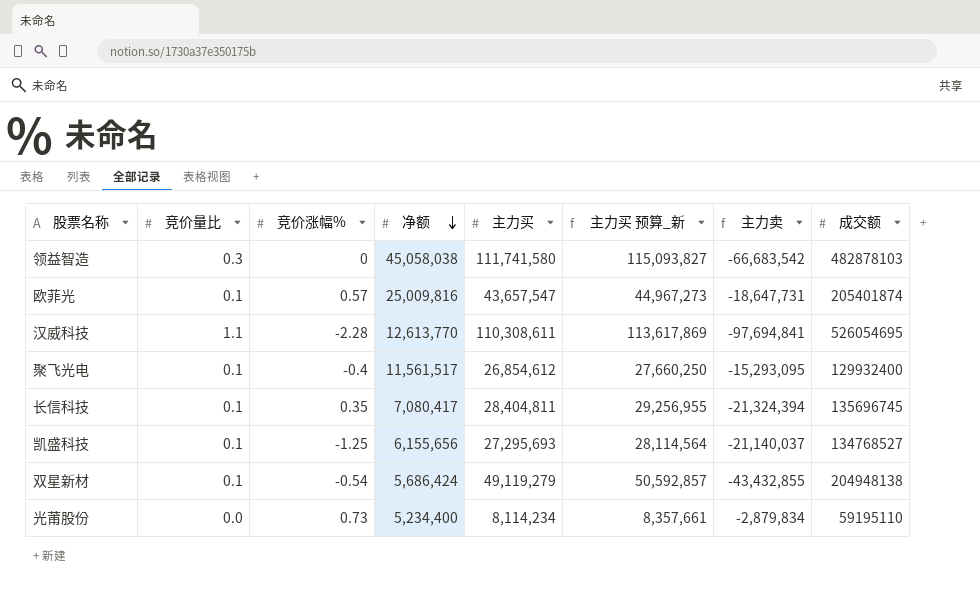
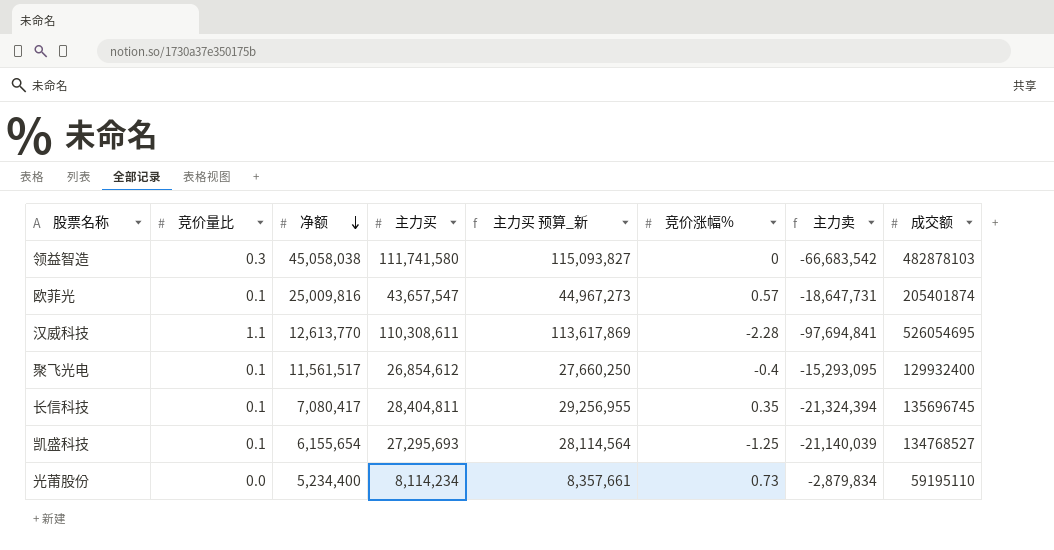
column 竞价涨幅% | position: 3 -> 6
row 双星新材: 0.1 | -0.54 | 5,686,424 | 49,119,279 | 50,592,857 | -43,432,855 | 204948138 -> none
凯盛科技 | 净额: 6,155,656 -> 6,155,654
凯盛科技 | 主力卖: -21,140,037 -> -21,140,039

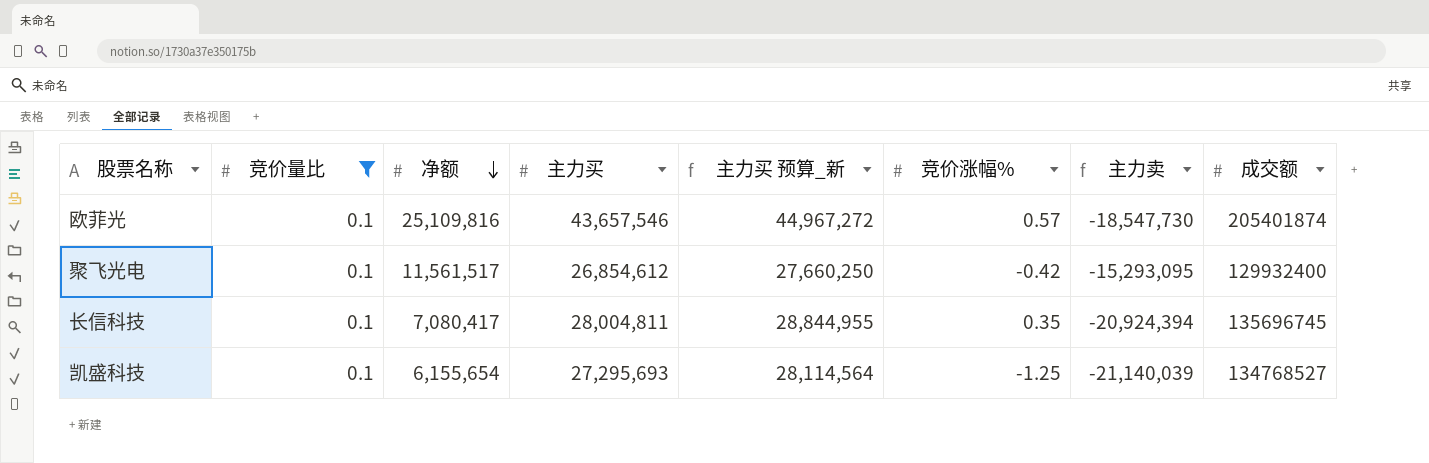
filter: none -> 竞价量比 = 0.1
欧菲光 | 净额: 25,009,816 -> 25,109,816
欧菲光 | 主力买: 43,657,547 -> 43,657,546
欧菲光 | 主力买 预算_新: 44,967,273 -> 44,967,272
欧菲光 | 主力卖: -18,647,731 -> -18,547,730
聚飞光电 | 竞价涨幅%: -0.4 -> -0.42
长信科技 | 主力买: 28,404,811 -> 28,004,811
长信科技 | 主力买 预算_新: 29,256,955 -> 28,844,955
长信科技 | 主力卖: -21,324,394 -> -20,924,394

